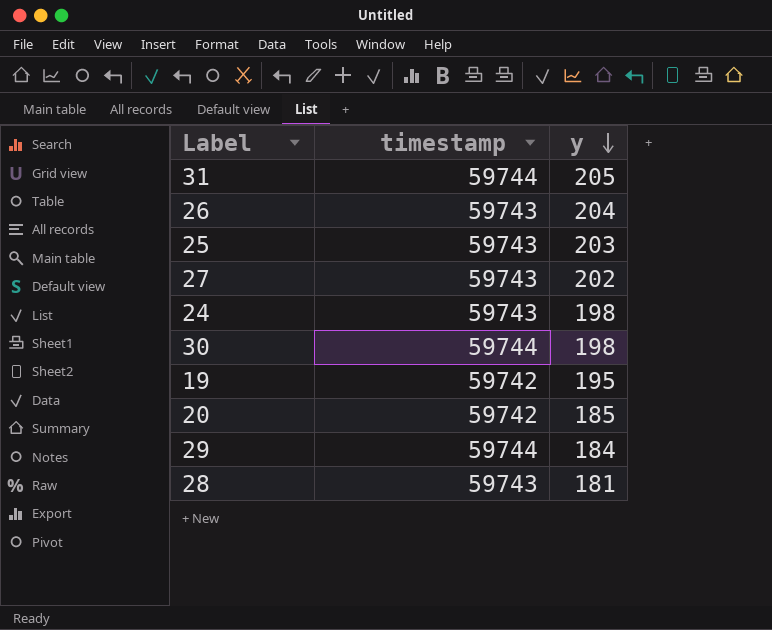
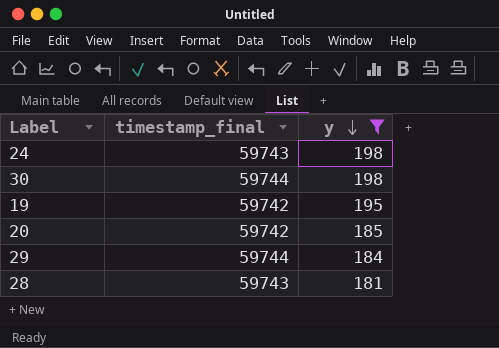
filter: none -> y <= 198
column name: timestamp -> timestamp_final

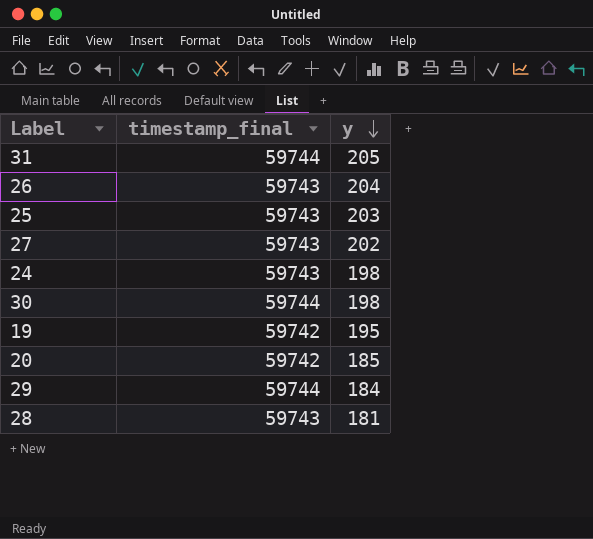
filter: y <= 198 -> none

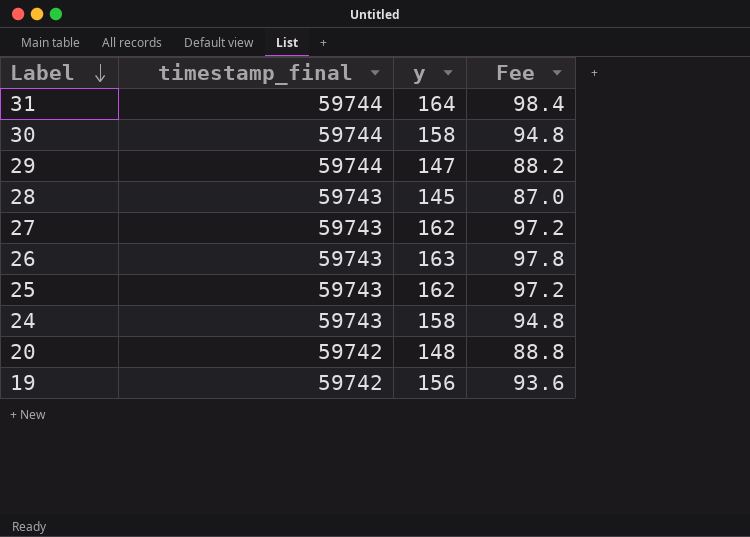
row order: y descending -> Label descending
column Fee | formula: none -> [y] * 0.6
31 | y: 205 -> 164
30 | y: 198 -> 158
29 | y: 184 -> 147
28 | y: 181 -> 145
27 | y: 202 -> 162
26 | y: 204 -> 163
25 | y: 203 -> 162
24 | y: 198 -> 158
20 | y: 185 -> 148
19 | y: 195 -> 156

